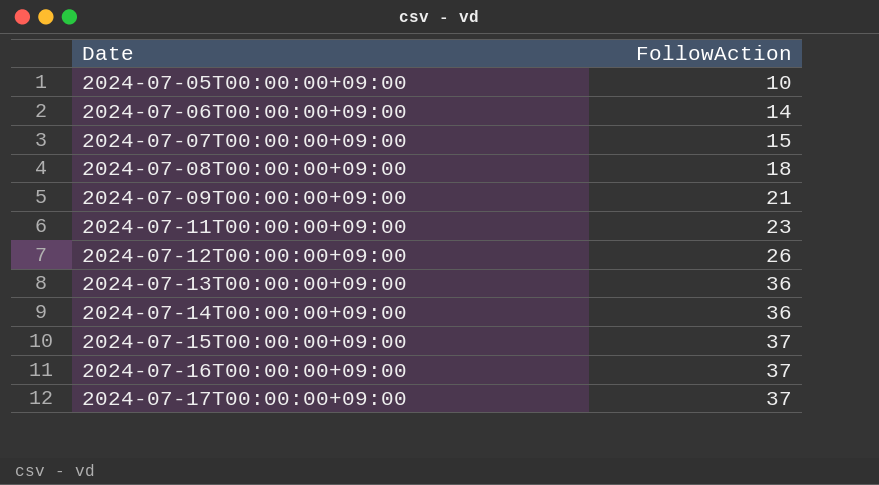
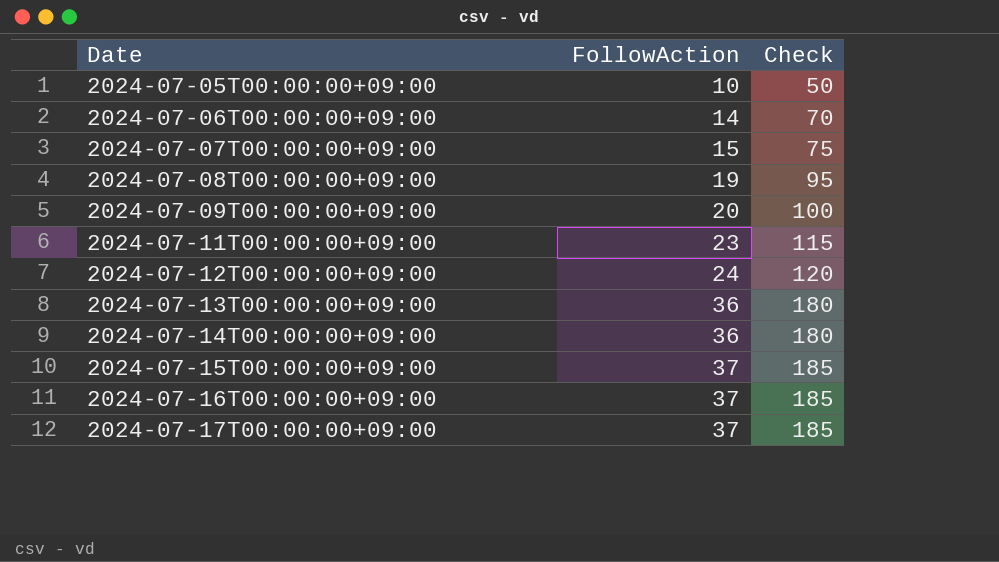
column Check | formula: none -> [FollowAction] * 5
2024-07-08T00:00:00+09:00 | FollowAction: 18 -> 19
2024-07-09T00:00:00+09:00 | FollowAction: 21 -> 20
2024-07-12T00:00:00+09:00 | FollowAction: 26 -> 24

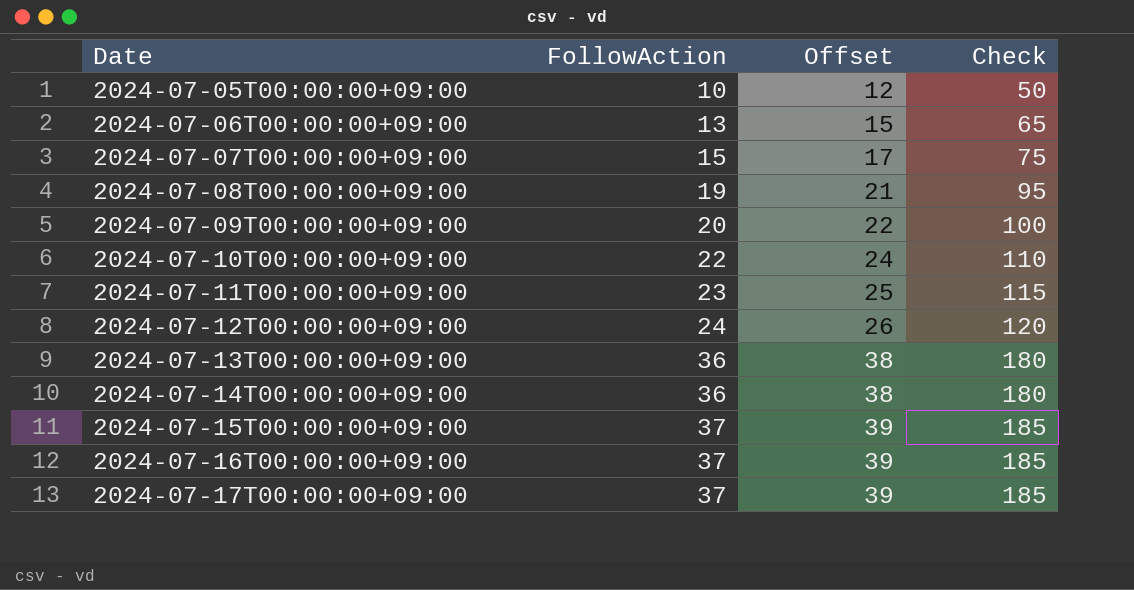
column Offset | formula: none -> [FollowAction] + 2
2024-07-06T00:00:00+09:00 | FollowAction: 14 -> 13
2024-07-06T00:00:00+09:00 | Check: 70 -> 65
row 2024-07-10T00:00:00+09:00: none -> 22 | 24 | 110

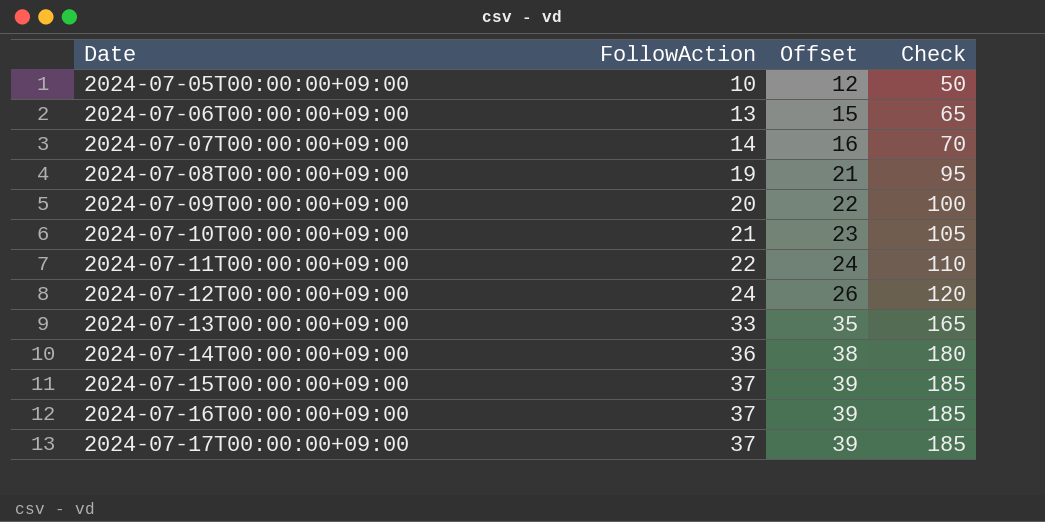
2024-07-07T00:00:00+09:00 | FollowAction: 15 -> 14
2024-07-07T00:00:00+09:00 | Offset: 17 -> 16
2024-07-07T00:00:00+09:00 | Check: 75 -> 70
2024-07-10T00:00:00+09:00 | FollowAction: 22 -> 21
2024-07-10T00:00:00+09:00 | Offset: 24 -> 23
2024-07-10T00:00:00+09:00 | Check: 110 -> 105
2024-07-11T00:00:00+09:00 | FollowAction: 23 -> 22
2024-07-11T00:00:00+09:00 | Offset: 25 -> 24
2024-07-11T00:00:00+09:00 | Check: 115 -> 110
2024-07-13T00:00:00+09:00 | FollowAction: 36 -> 33
2024-07-13T00:00:00+09:00 | Offset: 38 -> 35
2024-07-13T00:00:00+09:00 | Check: 180 -> 165

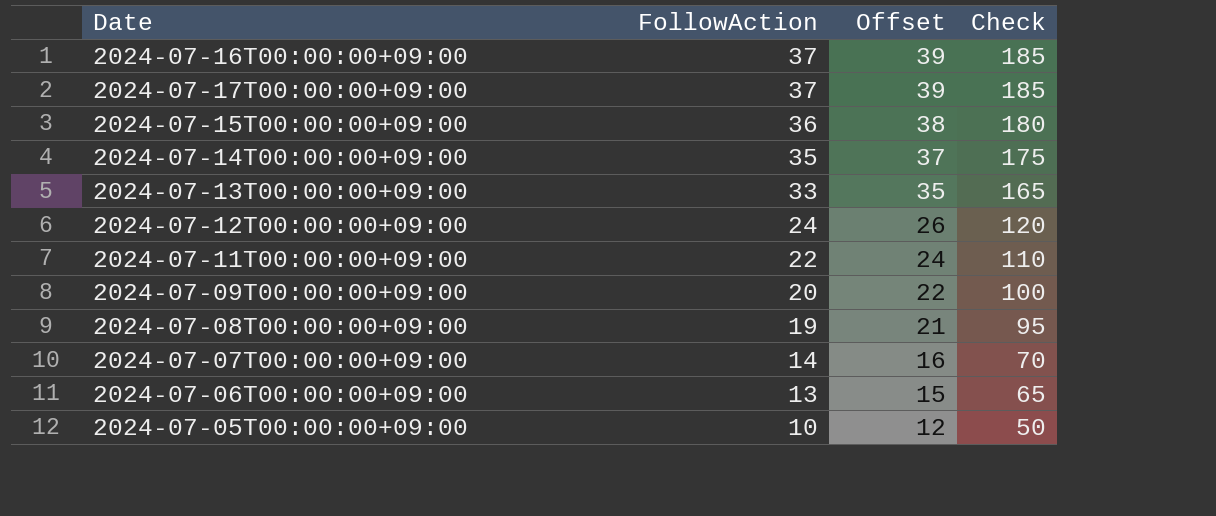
row order: Date ascending -> FollowAction descending
row 2024-07-10T00:00:00+09:00: 21 | 23 | 105 -> none
2024-07-15T00:00:00+09:00 | FollowAction: 37 -> 36
2024-07-15T00:00:00+09:00 | Offset: 39 -> 38
2024-07-15T00:00:00+09:00 | Check: 185 -> 180
2024-07-14T00:00:00+09:00 | FollowAction: 36 -> 35
2024-07-14T00:00:00+09:00 | Offset: 38 -> 37
2024-07-14T00:00:00+09:00 | Check: 180 -> 175

